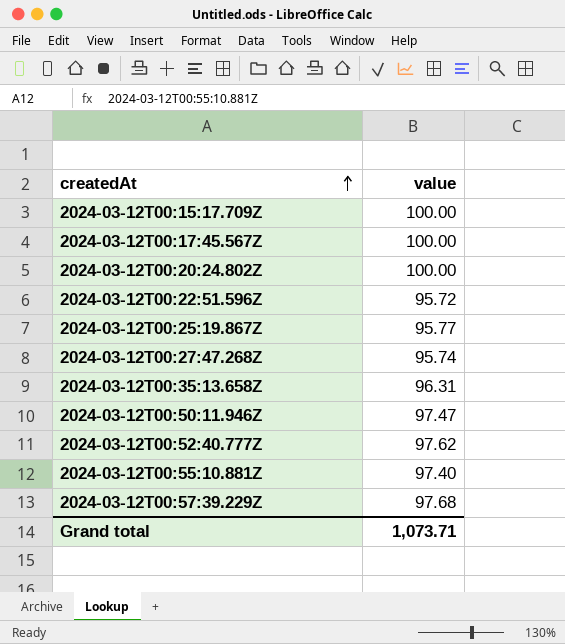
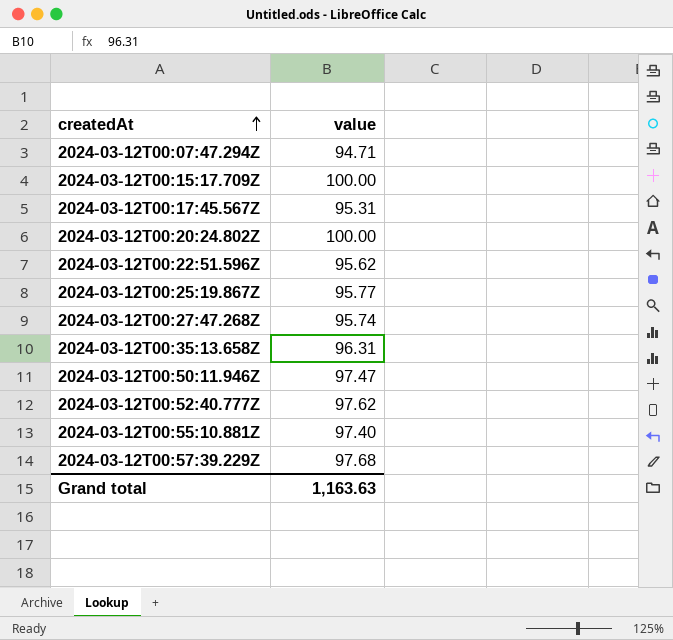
row 2024-03-12T00:07:47.294Z: none -> 94.71
2024-03-12T00:17:45.567Z | value: 100.00 -> 95.31
2024-03-12T00:22:51.596Z | value: 95.72 -> 95.62
Grand total | value: 1,073.71 -> 1,163.63

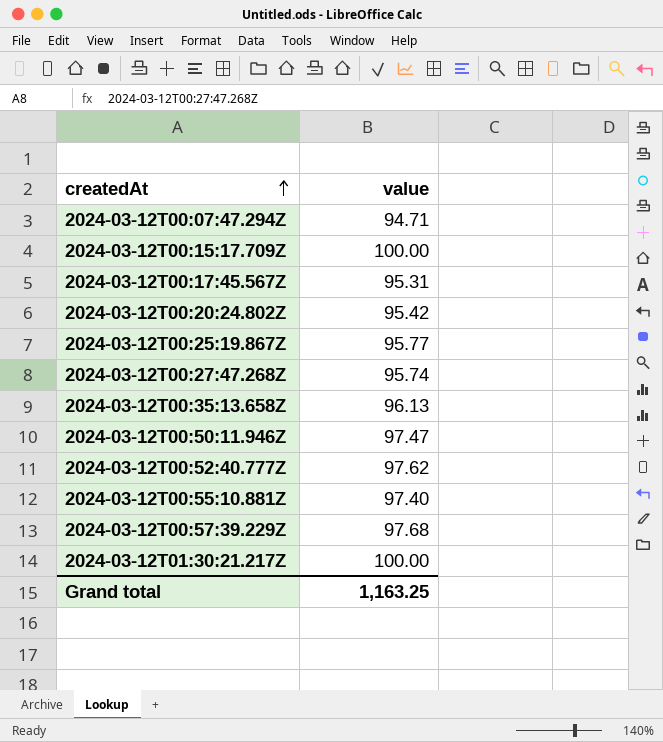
row 2024-03-12T00:22:51.596Z: 95.62 -> none
2024-03-12T00:20:24.802Z | value: 100.00 -> 95.42
2024-03-12T00:35:13.658Z | value: 96.31 -> 96.13
row 2024-03-12T01:30:21.217Z: none -> 100.00
Grand total | value: 1,163.63 -> 1,163.25

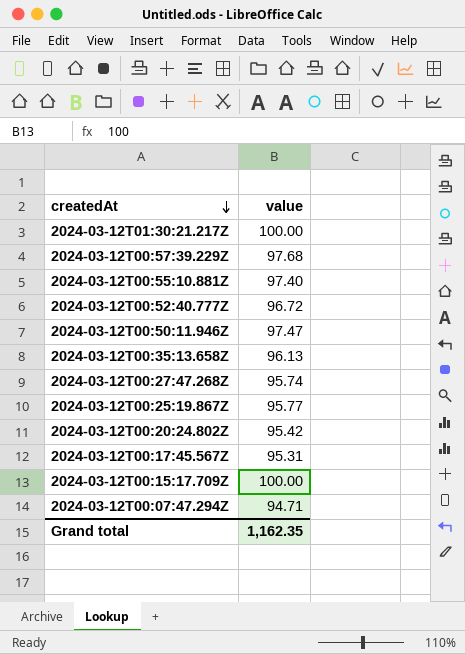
row order: createdAt ascending -> createdAt descending
2024-03-12T00:52:40.777Z | value: 97.62 -> 96.72
Grand total | value: 1,163.25 -> 1,162.35

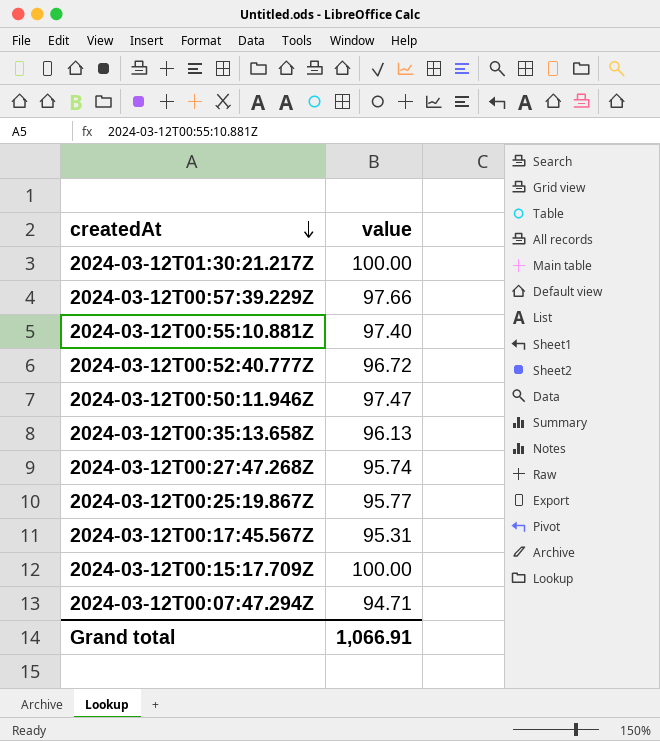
row 2024-03-12T00:20:24.802Z: 95.42 -> none
2024-03-12T00:57:39.229Z | value: 97.68 -> 97.66
Grand total | value: 1,162.35 -> 1,066.91

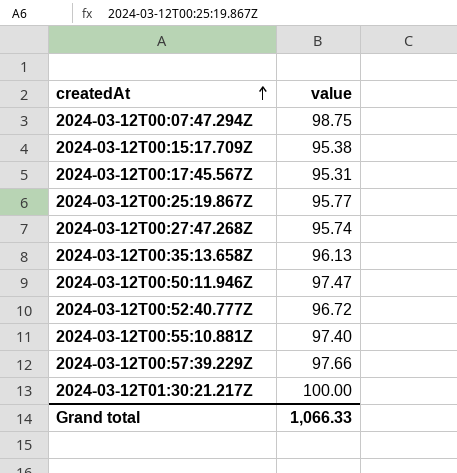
row order: createdAt descending -> createdAt ascending
2024-03-12T00:07:47.294Z | value: 94.71 -> 98.75
2024-03-12T00:15:17.709Z | value: 100.00 -> 95.38
Grand total | value: 1,066.91 -> 1,066.33

